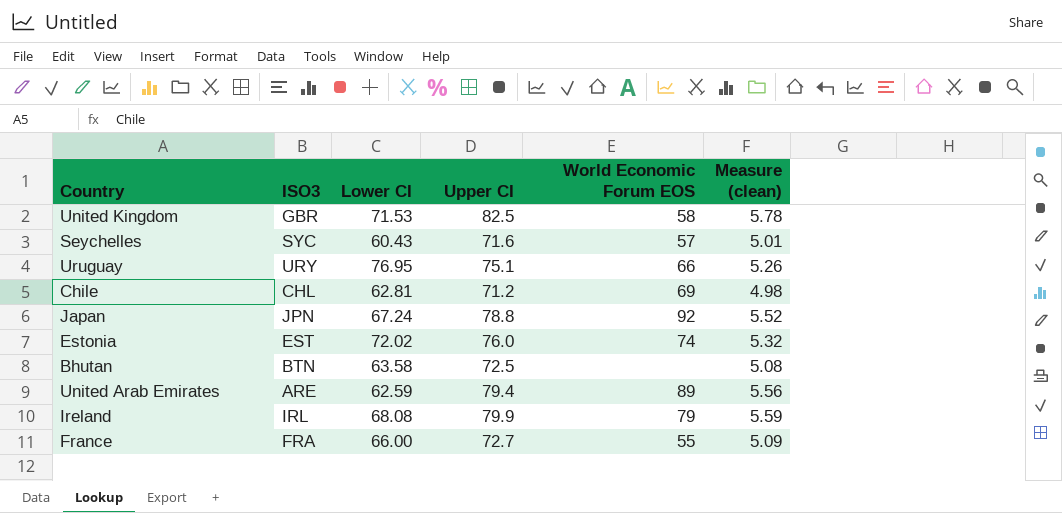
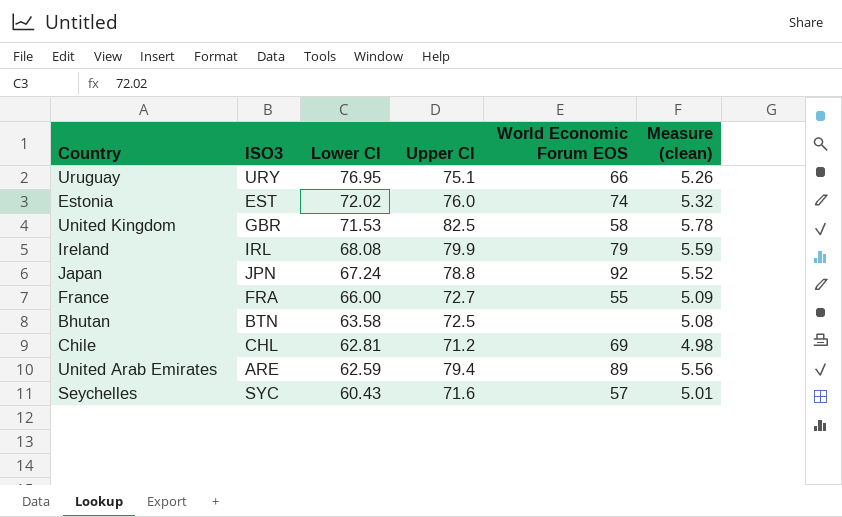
row order: none -> Lower CI descending

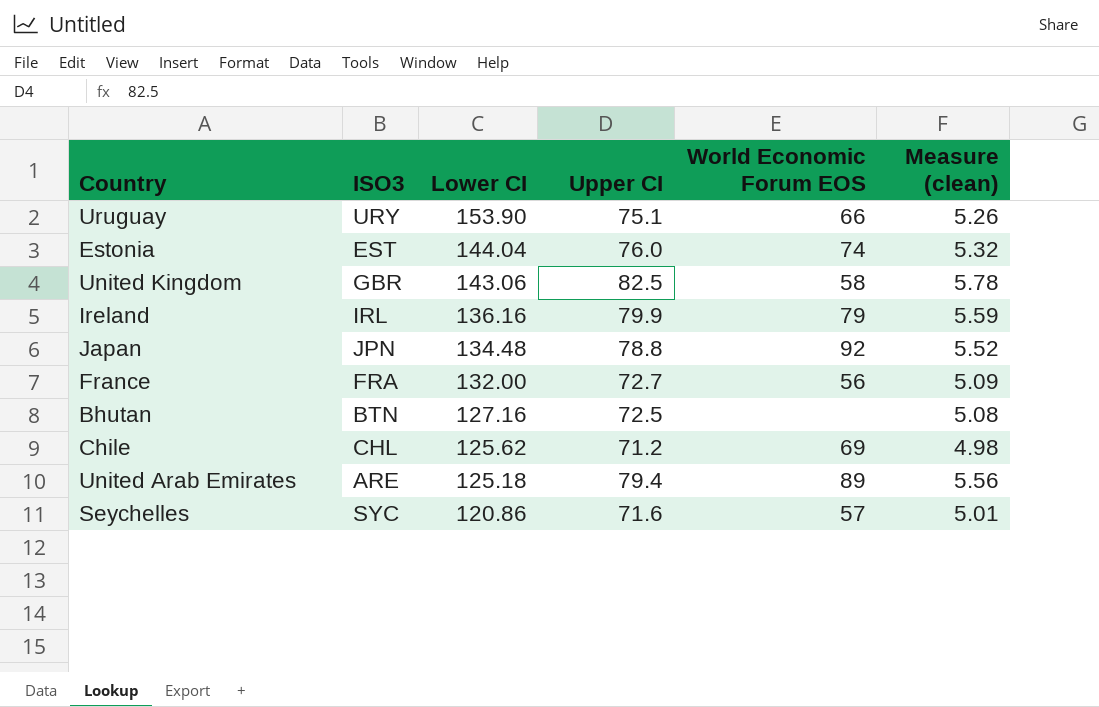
Uruguay | Lower CI: 76.95 -> 153.90
Estonia | Lower CI: 72.02 -> 144.04
United Kingdom | Lower CI: 71.53 -> 143.06
Ireland | Lower CI: 68.08 -> 136.16
Japan | Lower CI: 67.24 -> 134.48
France | Lower CI: 66.00 -> 132.00
France | World Economic Forum EOS: 55 -> 56
Bhutan | Lower CI: 63.58 -> 127.16
Chile | Lower CI: 62.81 -> 125.62
United Arab Emirates | Lower CI: 62.59 -> 125.18
Seychelles | Lower CI: 60.43 -> 120.86

